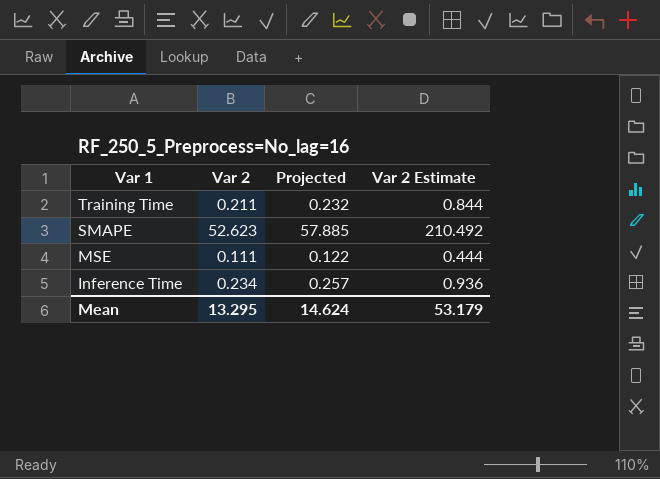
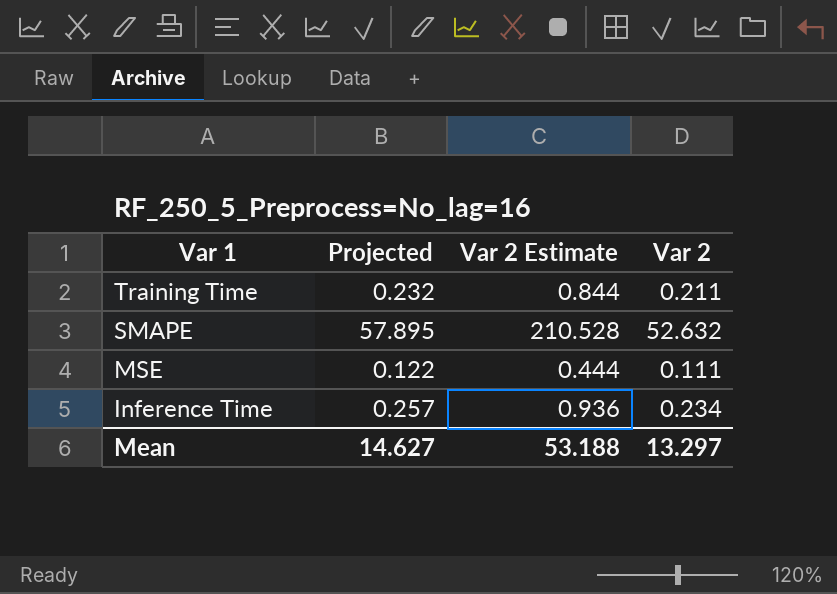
column Var 2 | position: 2 -> 4
SMAPE | Projected: 57.885 -> 57.895
SMAPE | Var 2 Estimate: 210.492 -> 210.528
SMAPE | Var 2: 52.623 -> 52.632
Mean | Projected: 14.624 -> 14.627
Mean | Var 2 Estimate: 53.179 -> 53.188
Mean | Var 2: 13.295 -> 13.297

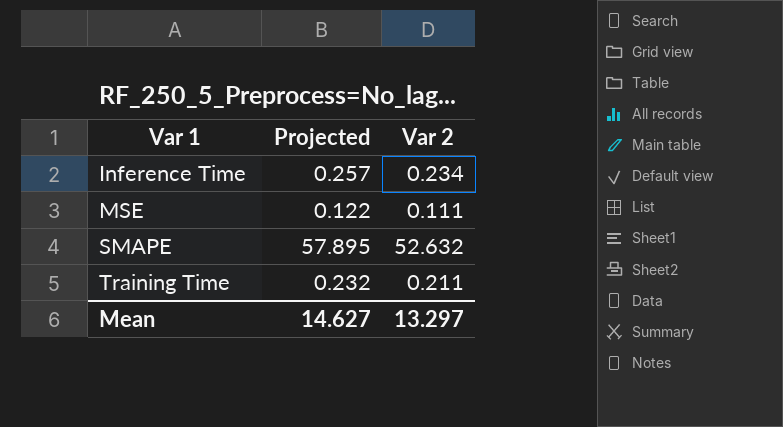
row order: Var 1 descending -> Var 1 ascending
column Var 2 Estimate | formula: [Var 2] * 4 -> none

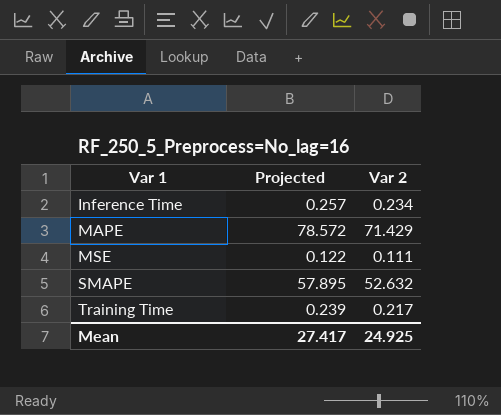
row MAPE: none -> 78.572 | 71.429
Training Time | Projected: 0.232 -> 0.239
Training Time | Var 2: 0.211 -> 0.217
Mean | Projected: 14.627 -> 27.417
Mean | Var 2: 13.297 -> 24.925

